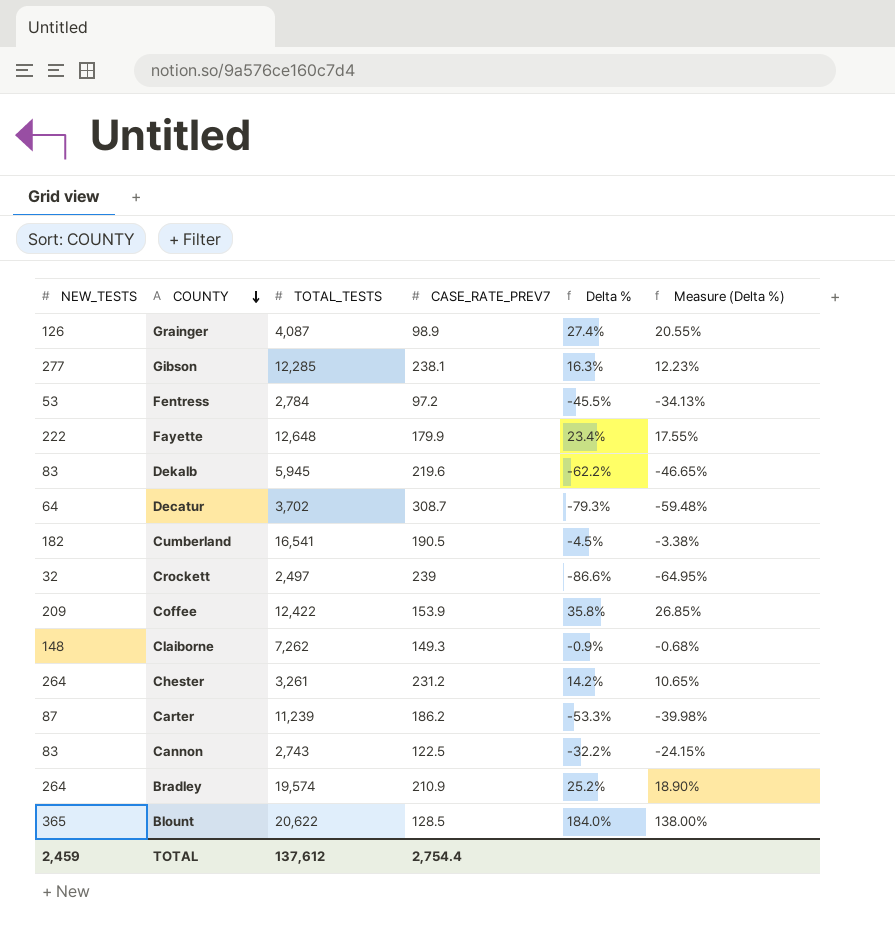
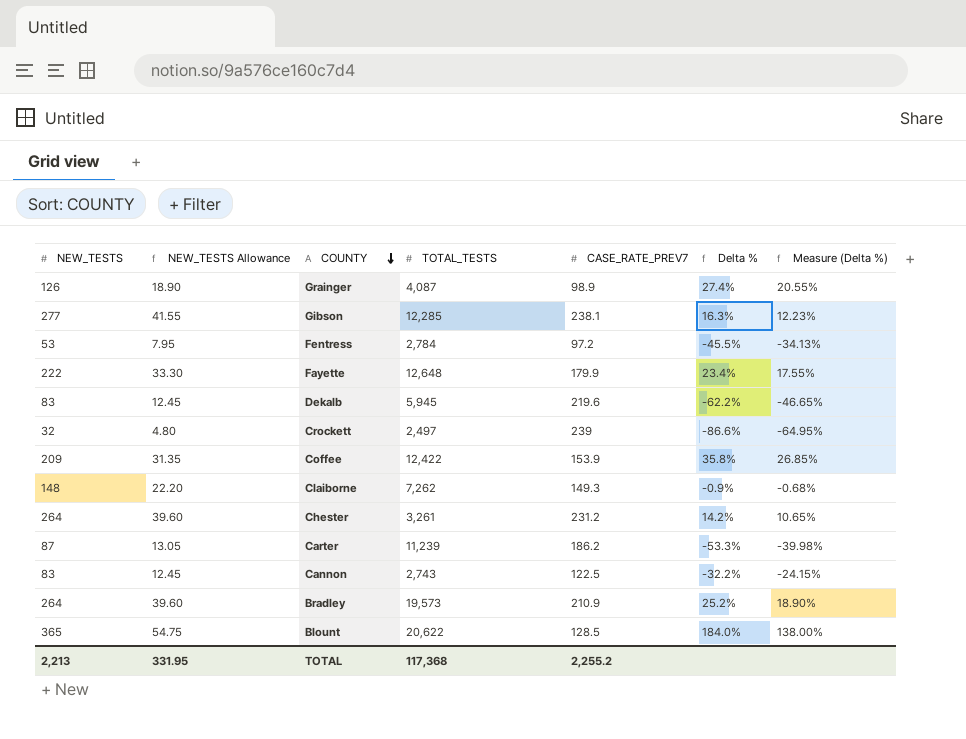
column NEW_TESTS Allowance | formula: none -> [NEW_TESTS] * 0.15
row Decatur: 64 | 3,702 | 308.7 | -79.3% | -59.48% -> none
row Cumberland: 182 | 16,541 | 190.5 | -4.5% | -3.38% -> none
Bradley | TOTAL_TESTS: 19,574 -> 19,573
TOTAL | NEW_TESTS: 2,459 -> 2,213
TOTAL | TOTAL_TESTS: 137,612 -> 117,368
TOTAL | CASE_RATE_PREV7: 2,754.4 -> 2,255.2

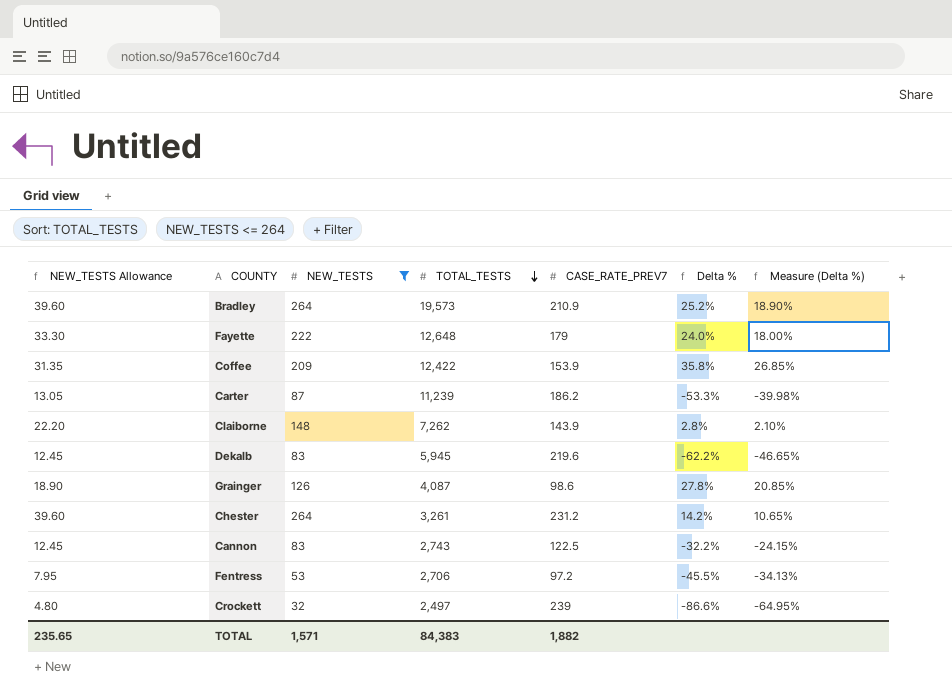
filter: none -> NEW_TESTS <= 264
row order: COUNTY descending -> TOTAL_TESTS descending
column NEW_TESTS | position: 1 -> 3
Fayette | CASE_RATE_PREV7: 179.9 -> 179
Fayette | Delta %: 23.4% -> 24.0%
Fayette | Measure (Delta %): 17.55% -> 18.00%
Claiborne | CASE_RATE_PREV7: 149.3 -> 143.9
Claiborne | Delta %: -0.9% -> 2.8%
Claiborne | Measure (Delta %): -0.68% -> 2.10%
Grainger | CASE_RATE_PREV7: 98.9 -> 98.6
Grainger | Delta %: 27.4% -> 27.8%
Grainger | Measure (Delta %): 20.55% -> 20.85%
Fentress | TOTAL_TESTS: 2,784 -> 2,706
TOTAL | NEW_TESTS Allowance: 331.95 -> 235.65
TOTAL | NEW_TESTS: 2,213 -> 1,571
TOTAL | TOTAL_TESTS: 117,368 -> 84,383
TOTAL | CASE_RATE_PREV7: 2,255.2 -> 1,882

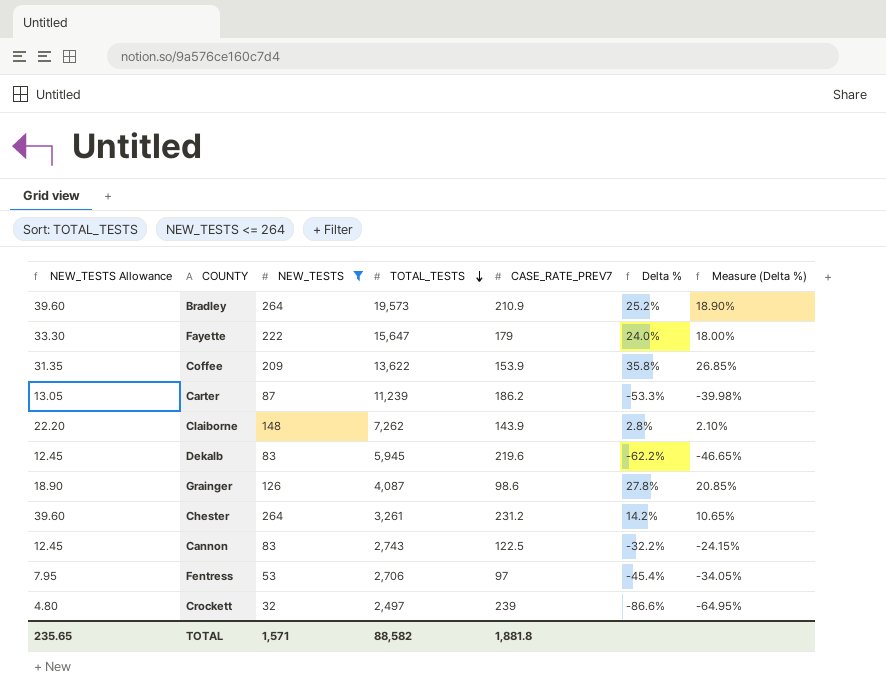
Fayette | TOTAL_TESTS: 12,648 -> 15,647
Coffee | TOTAL_TESTS: 12,422 -> 13,622
Fentress | CASE_RATE_PREV7: 97.2 -> 97
Fentress | Delta %: -45.5% -> -45.4%
Fentress | Measure (Delta %): -34.13% -> -34.05%
TOTAL | TOTAL_TESTS: 84,383 -> 88,582
TOTAL | CASE_RATE_PREV7: 1,882 -> 1,881.8

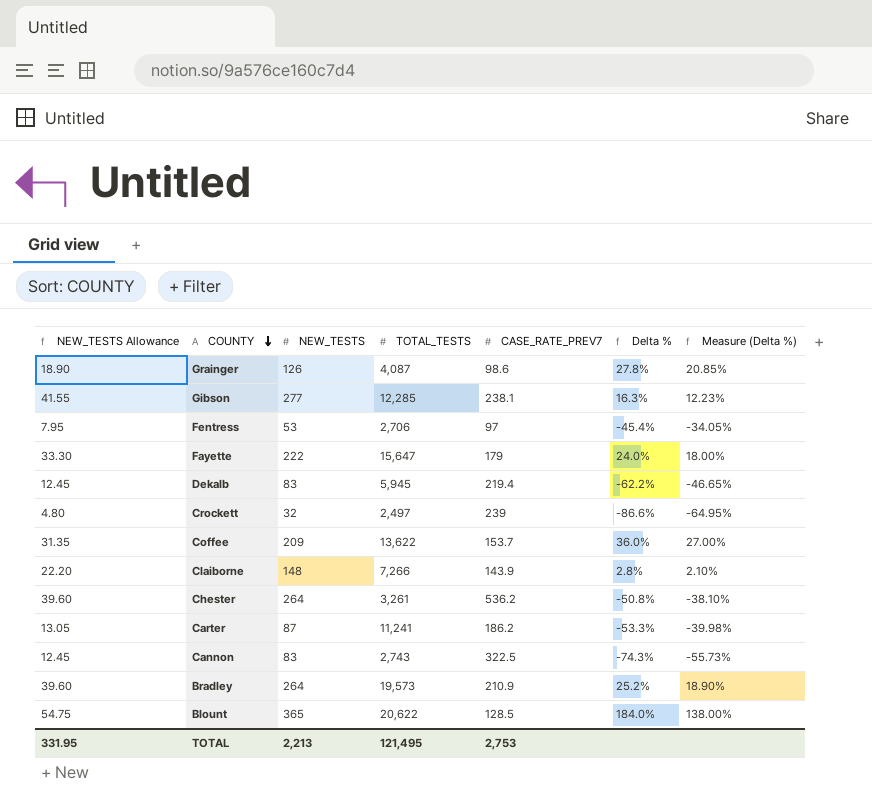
filter: NEW_TESTS <= 264 -> none
row order: TOTAL_TESTS descending -> COUNTY descending
Dekalb | CASE_RATE_PREV7: 219.6 -> 219.4
Coffee | CASE_RATE_PREV7: 153.9 -> 153.7
Coffee | Delta %: 35.8% -> 36.0%
Coffee | Measure (Delta %): 26.85% -> 27.00%
Claiborne | TOTAL_TESTS: 7,262 -> 7,266
Chester | CASE_RATE_PREV7: 231.2 -> 536.2
Chester | Delta %: 14.2% -> -50.8%
Chester | Measure (Delta %): 10.65% -> -38.10%
Carter | TOTAL_TESTS: 11,239 -> 11,241
Cannon | CASE_RATE_PREV7: 122.5 -> 322.5
Cannon | Delta %: -32.2% -> -74.3%
Cannon | Measure (Delta %): -24.15% -> -55.73%
TOTAL | NEW_TESTS Allowance: 235.65 -> 331.95
TOTAL | NEW_TESTS: 1,571 -> 2,213
TOTAL | TOTAL_TESTS: 88,582 -> 121,495
TOTAL | CASE_RATE_PREV7: 1,881.8 -> 2,753

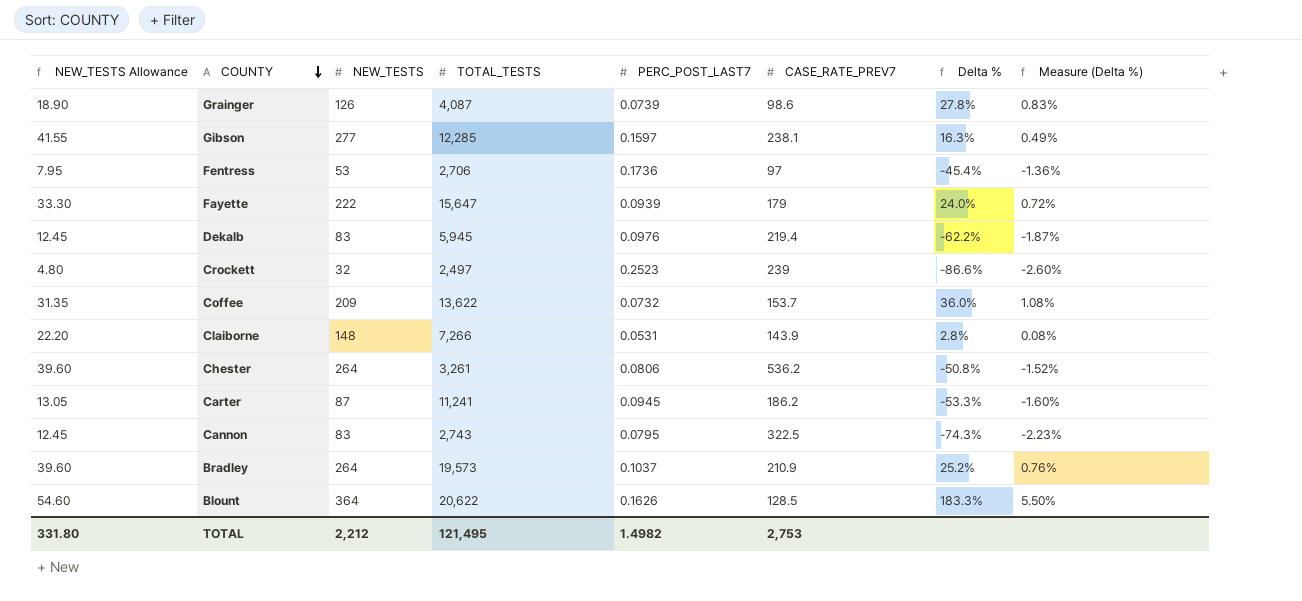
column PERC_POST_LAST7 | position: none -> 5
column Measure (Delta %) | formula: [Delta %] * 0.75 -> [Delta %] * 0.03
Blount | NEW_TESTS Allowance: 54.75 -> 54.60
Blount | NEW_TESTS: 365 -> 364
Blount | Delta %: 184.0% -> 183.3%
TOTAL | NEW_TESTS Allowance: 331.95 -> 331.80
TOTAL | NEW_TESTS: 2,213 -> 2,212

